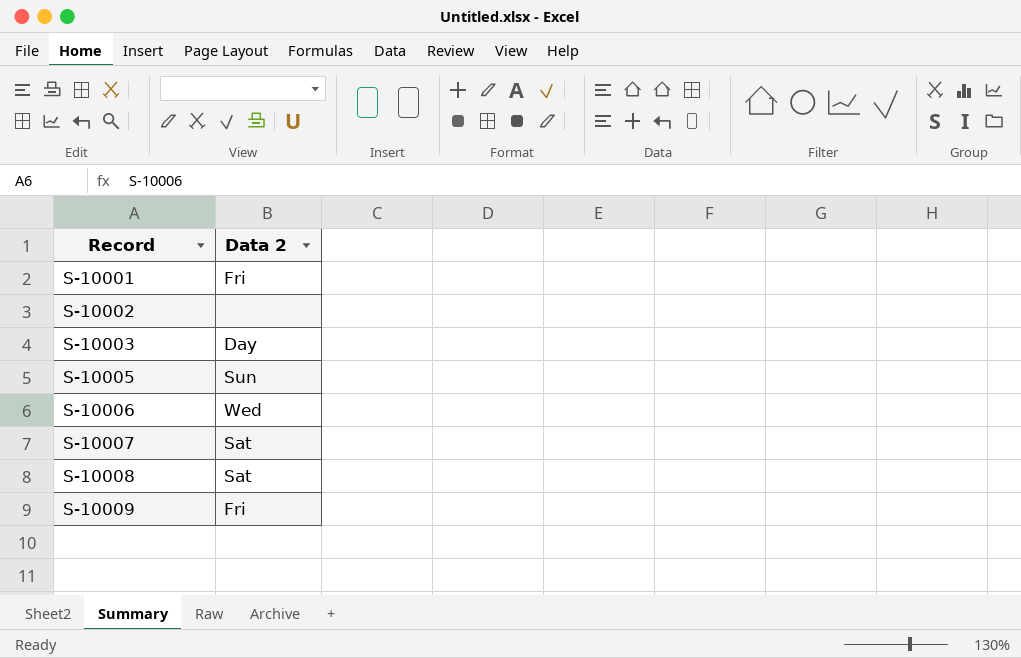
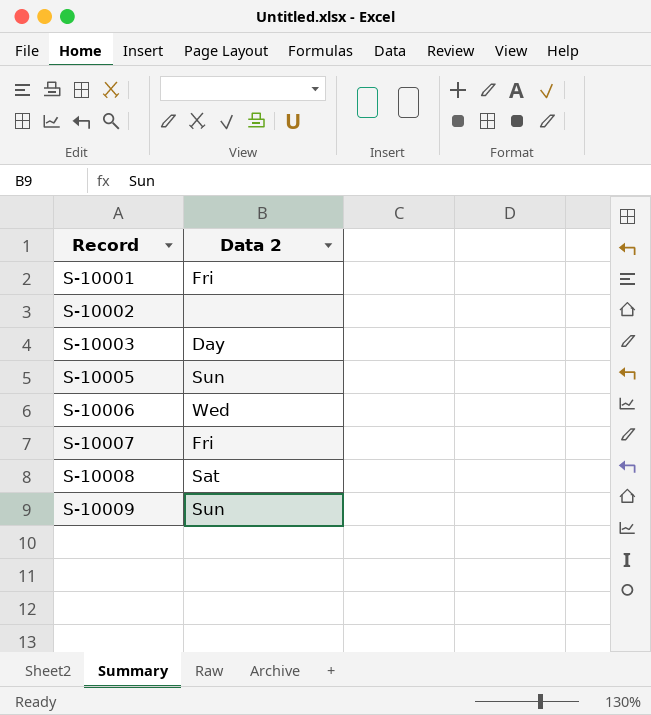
S-10007 | Data 2: Sat -> Fri
S-10009 | Data 2: Fri -> Sun

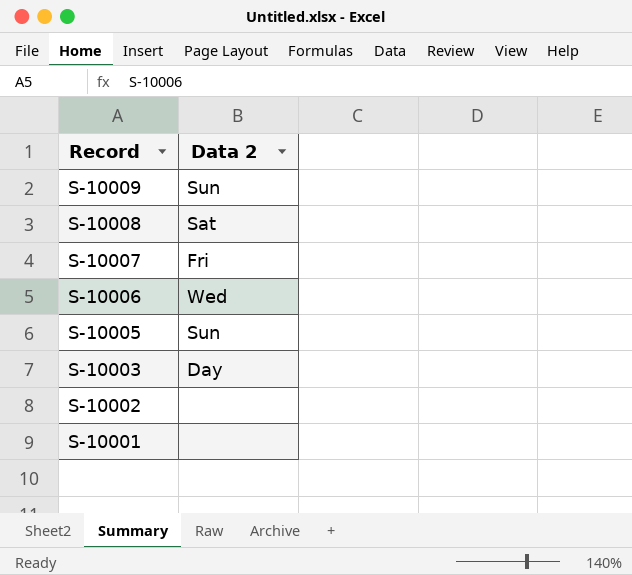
row order: Record ascending -> Record descending
S-10001 | Data 2: Fri -> none

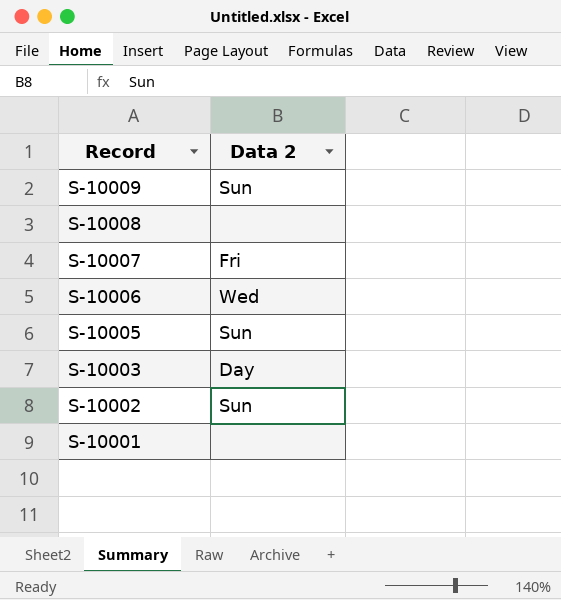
S-10008 | Data 2: Sat -> none
S-10002 | Data 2: none -> Sun

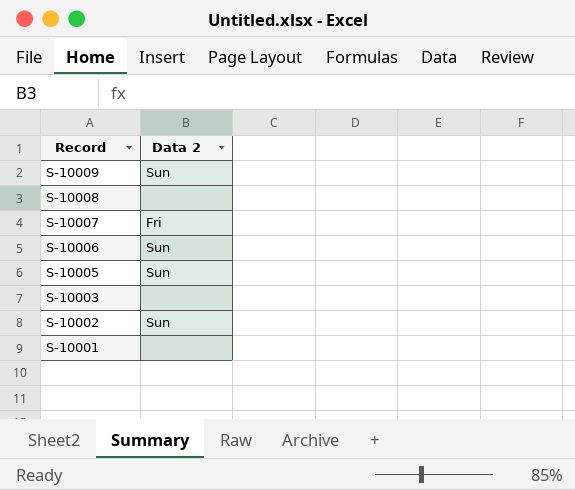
S-10006 | Data 2: Wed -> Sun
S-10003 | Data 2: Day -> none

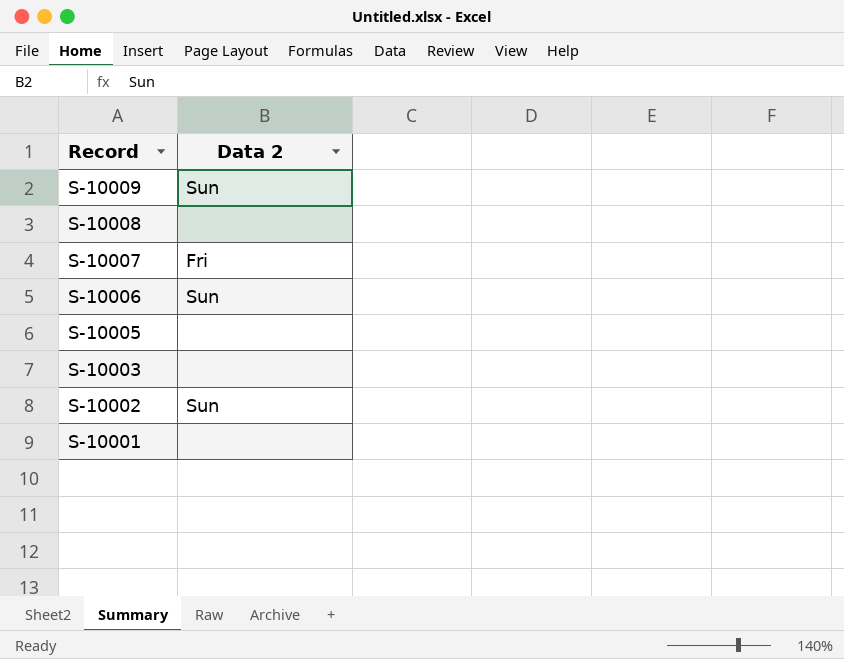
S-10005 | Data 2: Sun -> none

